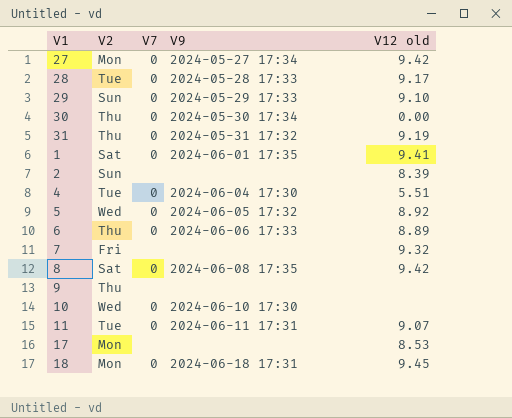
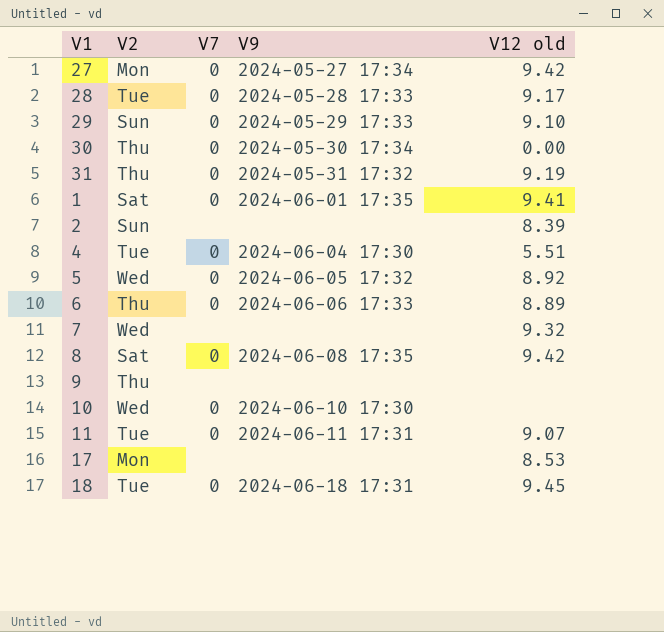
7 | V2: Fri -> Wed
18 | V2: Mon -> Tue

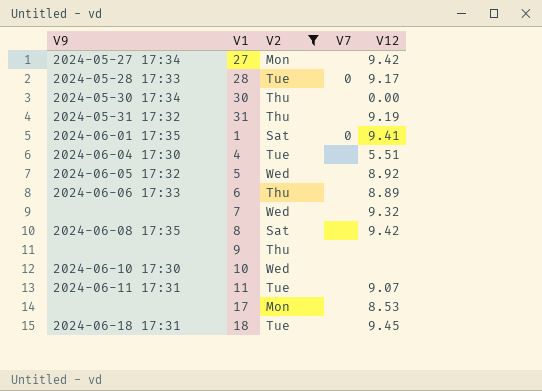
filter: none -> V2 != Sun
column V9 | position: 4 -> 1
column name: V12 old -> V12
27 | V7: 0 -> none
30 | V7: 0 -> none
31 | V7: 0 -> none
4 | V7: 0 -> none
5 | V7: 0 -> none
6 | V7: 0 -> none
8 | V7: 0 -> none
10 | V7: 0 -> none
11 | V7: 0 -> none
18 | V7: 0 -> none

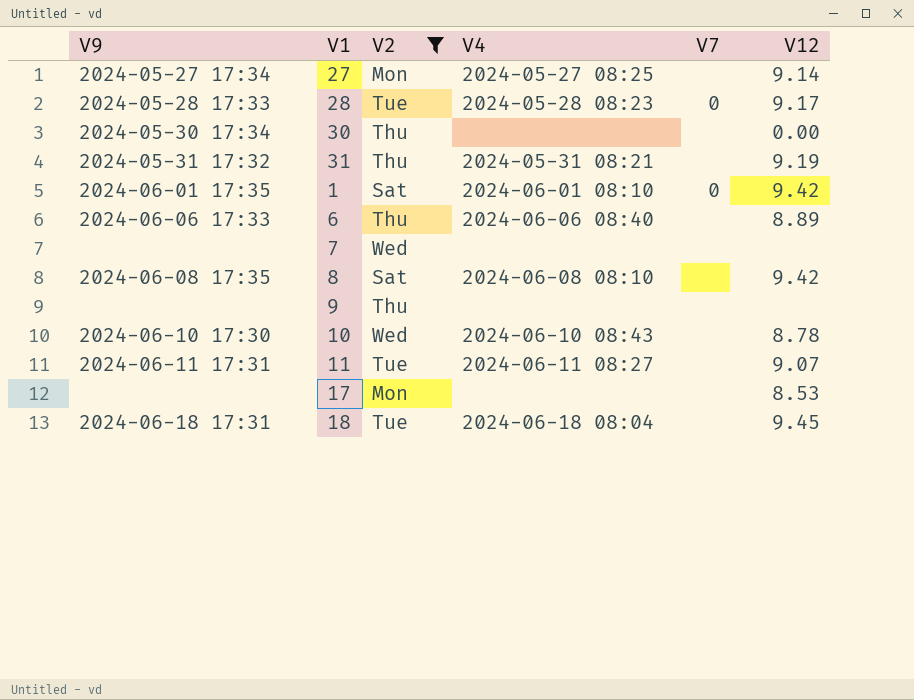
column V4 | position: none -> 4
row 4: 2024-06-04 17:30 | Tue | none | 5.51 -> none
row 5: 2024-06-05 17:32 | Wed | none | 8.92 -> none
27 | V12: 9.42 -> 9.14
1 | V12: 9.41 -> 9.42
7 | V12: 9.32 -> none
10 | V12: none -> 8.78

